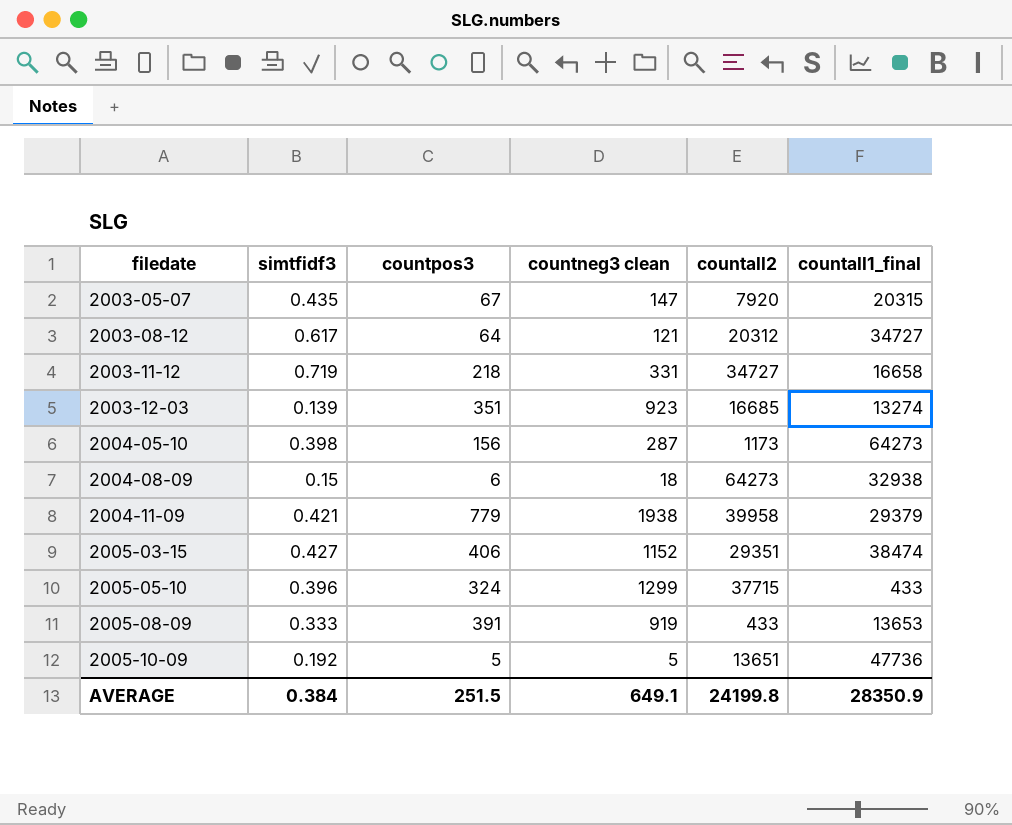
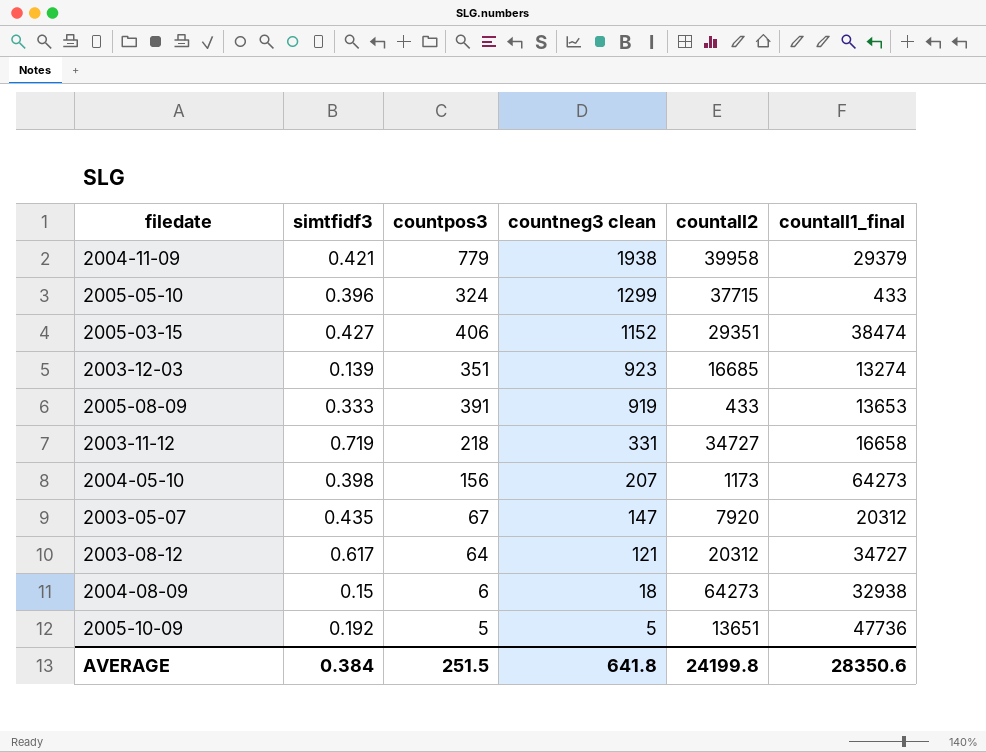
row order: filedate ascending -> countneg3 clean descending
2004-05-10 | countneg3 clean: 287 -> 207
2003-05-07 | countall1_final: 20315 -> 20312
AVERAGE | countneg3 clean: 649.1 -> 641.8
AVERAGE | countall1_final: 28350.9 -> 28350.6

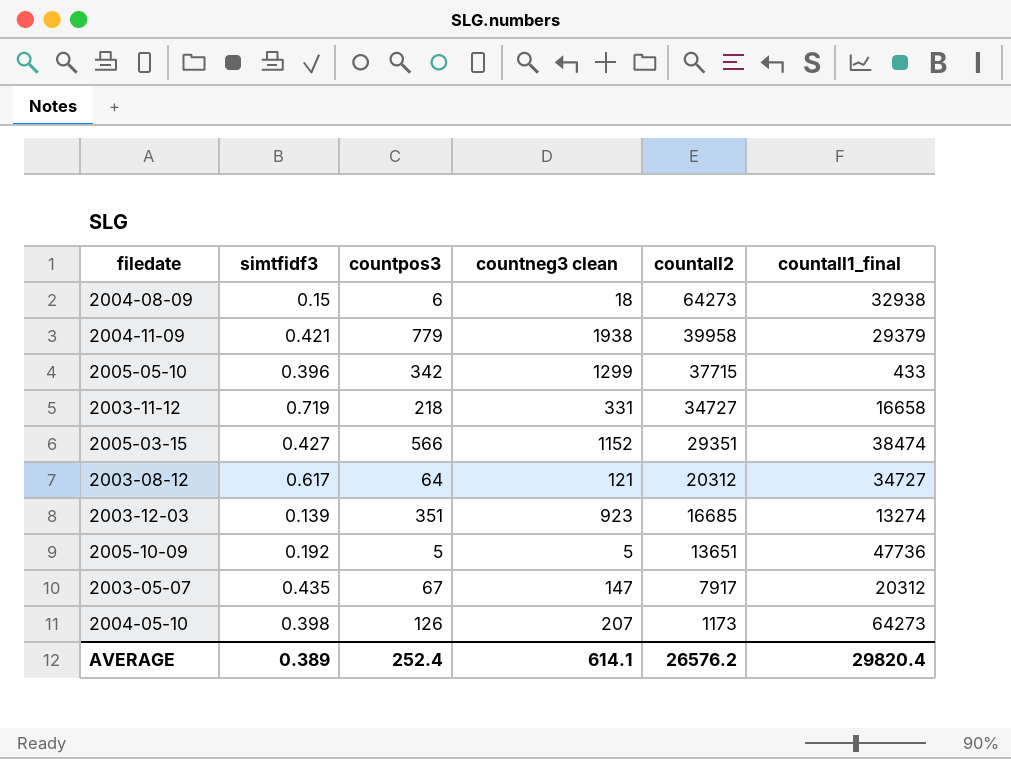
row order: countneg3 clean descending -> countall2 descending
row 2005-08-09: 0.333 | 391 | 919 | 433 | 13653 -> none
2005-05-10 | countpos3: 324 -> 342
2005-03-15 | countpos3: 406 -> 566
2003-05-07 | countall2: 7920 -> 7917
2004-05-10 | countpos3: 156 -> 126
AVERAGE | simtfidf3: 0.384 -> 0.389
AVERAGE | countpos3: 251.5 -> 252.4
AVERAGE | countneg3 clean: 641.8 -> 614.1
AVERAGE | countall2: 24199.8 -> 26576.2
AVERAGE | countall1_final: 28350.6 -> 29820.4

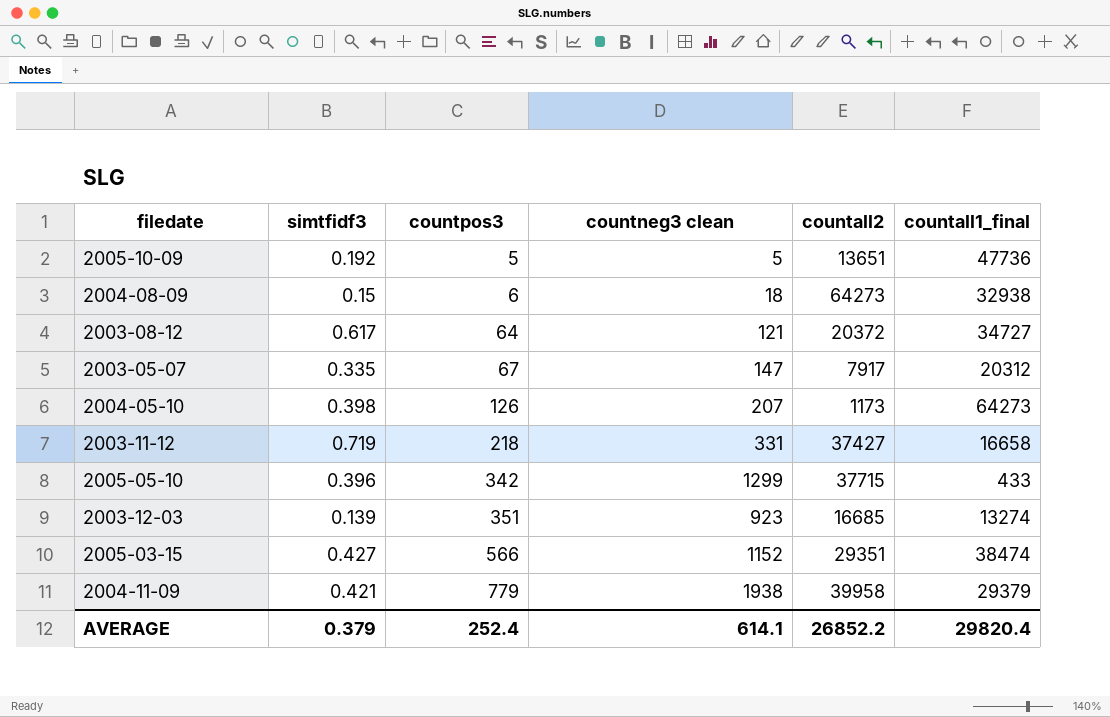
row order: countall2 descending -> countpos3 ascending
2003-08-12 | countall2: 20312 -> 20372
2003-05-07 | simtfidf3: 0.435 -> 0.335
2003-11-12 | countall2: 34727 -> 37427
AVERAGE | simtfidf3: 0.389 -> 0.379
AVERAGE | countall2: 26576.2 -> 26852.2

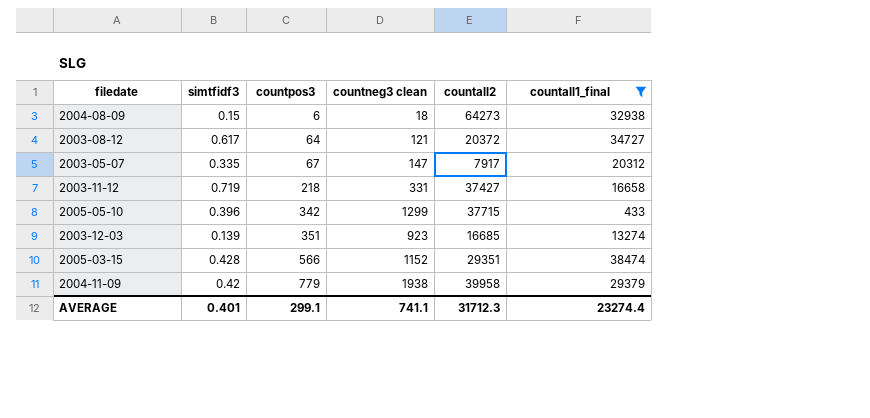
filter: none -> countall1_final <= 38474
2005-03-15 | simtfidf3: 0.427 -> 0.428
2004-11-09 | simtfidf3: 0.421 -> 0.42
AVERAGE | simtfidf3: 0.379 -> 0.401
AVERAGE | countpos3: 252.4 -> 299.1
AVERAGE | countneg3 clean: 614.1 -> 741.1
AVERAGE | countall2: 26852.2 -> 31712.3
AVERAGE | countall1_final: 29820.4 -> 23274.4

